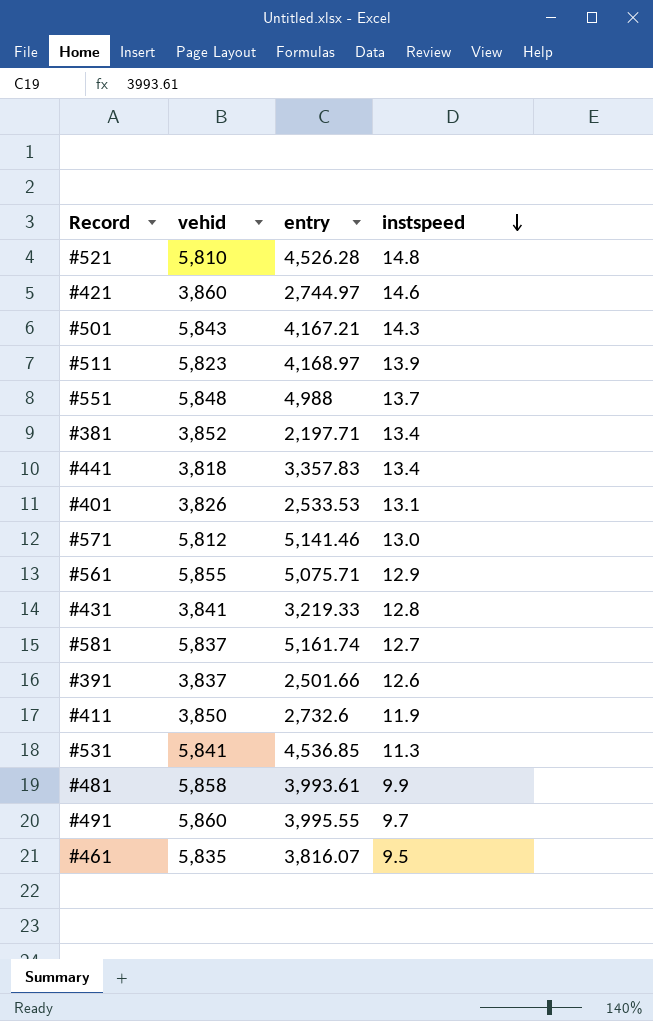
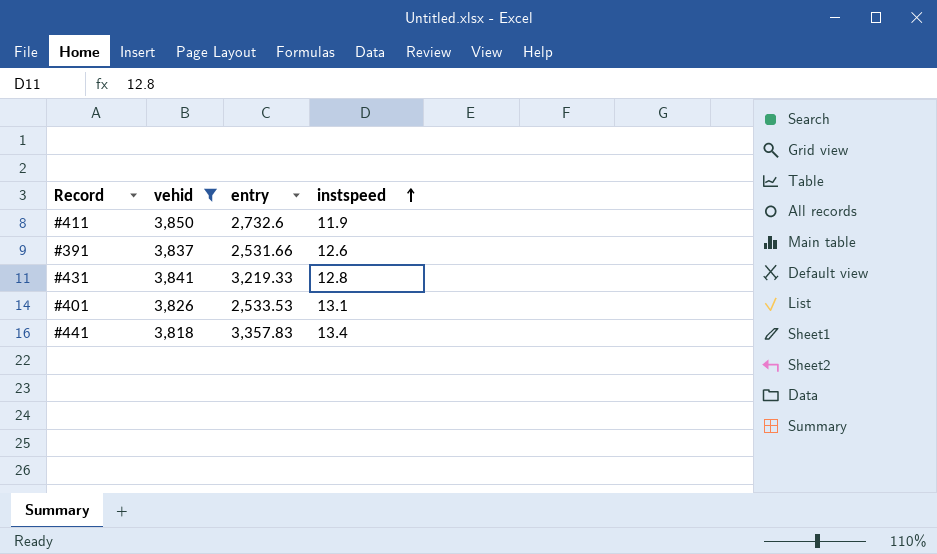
filter: none -> vehid <= 3,850
row order: instspeed descending -> instspeed ascending
#391 | entry: 2,501.66 -> 2,531.66

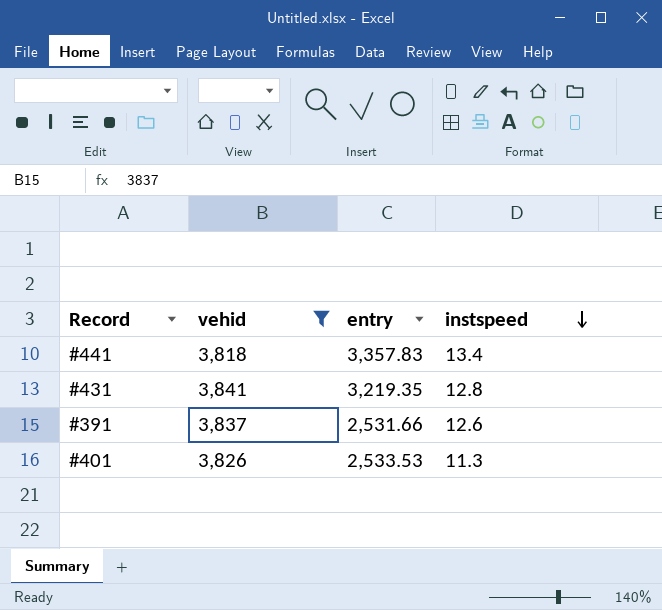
row order: instspeed ascending -> instspeed descending
row #411: 3,850 | 2,732.6 | 11.9 -> none
#431 | entry: 3,219.33 -> 3,219.35
#401 | instspeed: 13.1 -> 11.3

